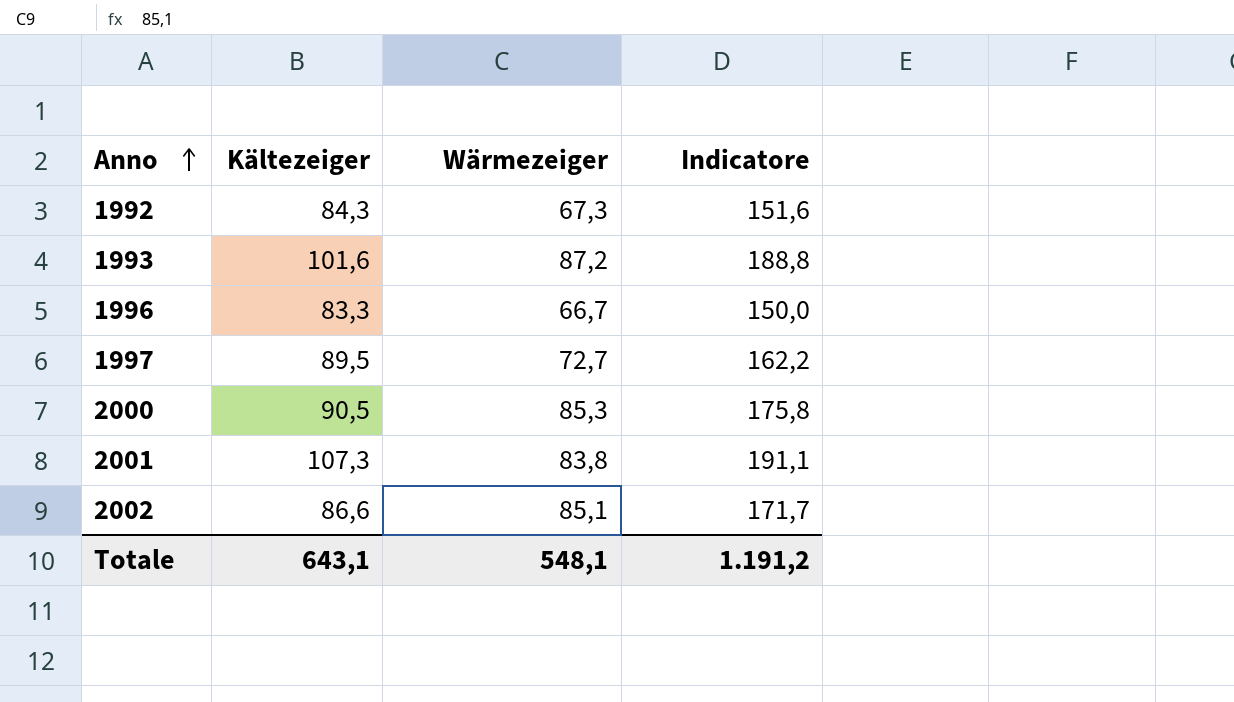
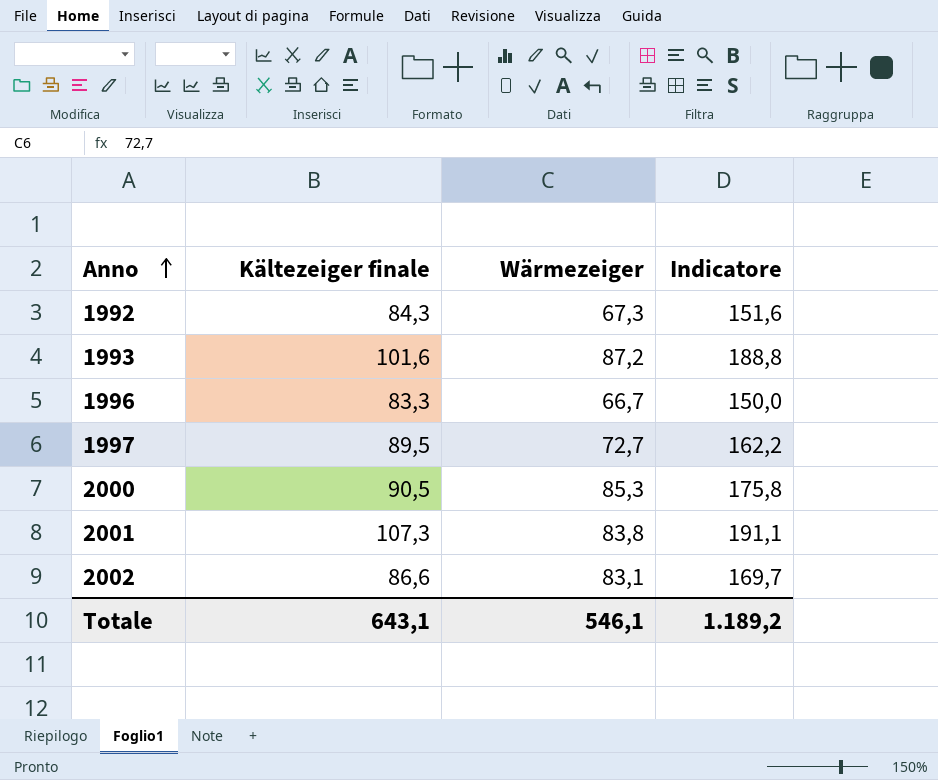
column name: Kältezeiger -> Kältezeiger finale
2002 | Wärmezeiger: 85,1 -> 83,1
2002 | Indicatore: 171,7 -> 169,7
Totale | Wärmezeiger: 548,1 -> 546,1
Totale | Indicatore: 1.191,2 -> 1.189,2

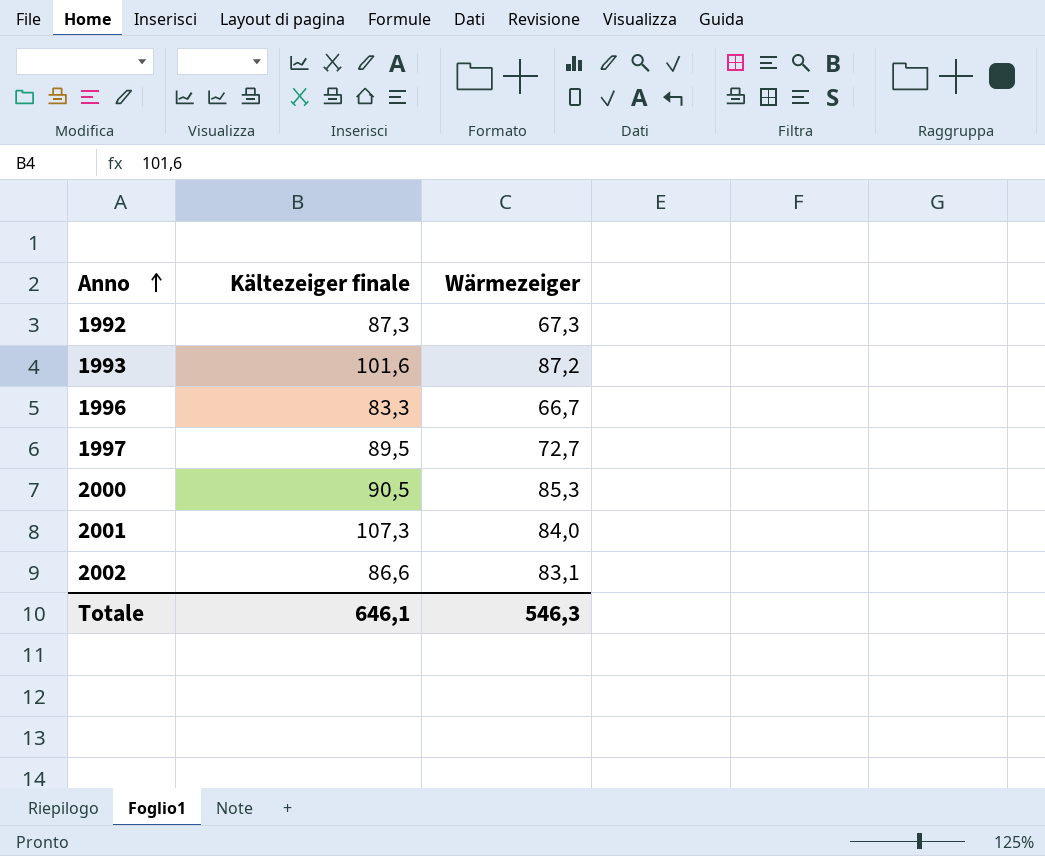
column Indicatore | formula: [Kältezeiger finale] + [Wärmezeiger] -> none
1992 | Kältezeiger finale: 84,3 -> 87,3
2001 | Wärmezeiger: 83,8 -> 84,0
Totale | Kältezeiger finale: 643,1 -> 646,1
Totale | Wärmezeiger: 546,1 -> 546,3

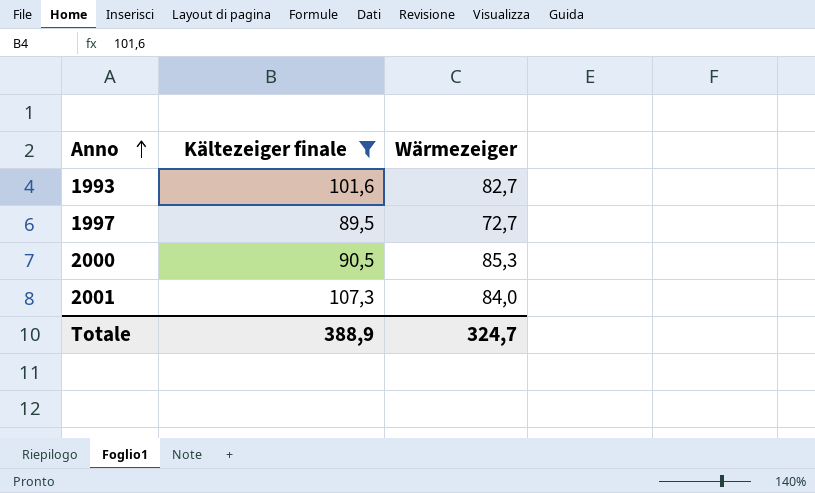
filter: none -> Kältezeiger finale >= 89,5
1993 | Wärmezeiger: 87,2 -> 82,7
Totale | Kältezeiger finale: 646,1 -> 388,9
Totale | Wärmezeiger: 546,3 -> 324,7

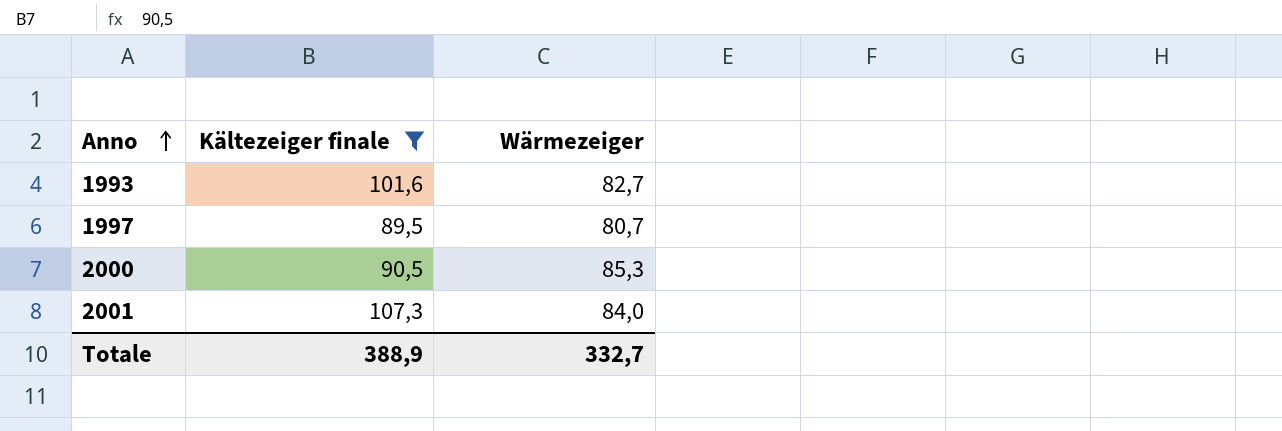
1997 | Wärmezeiger: 72,7 -> 80,7
Totale | Wärmezeiger: 324,7 -> 332,7

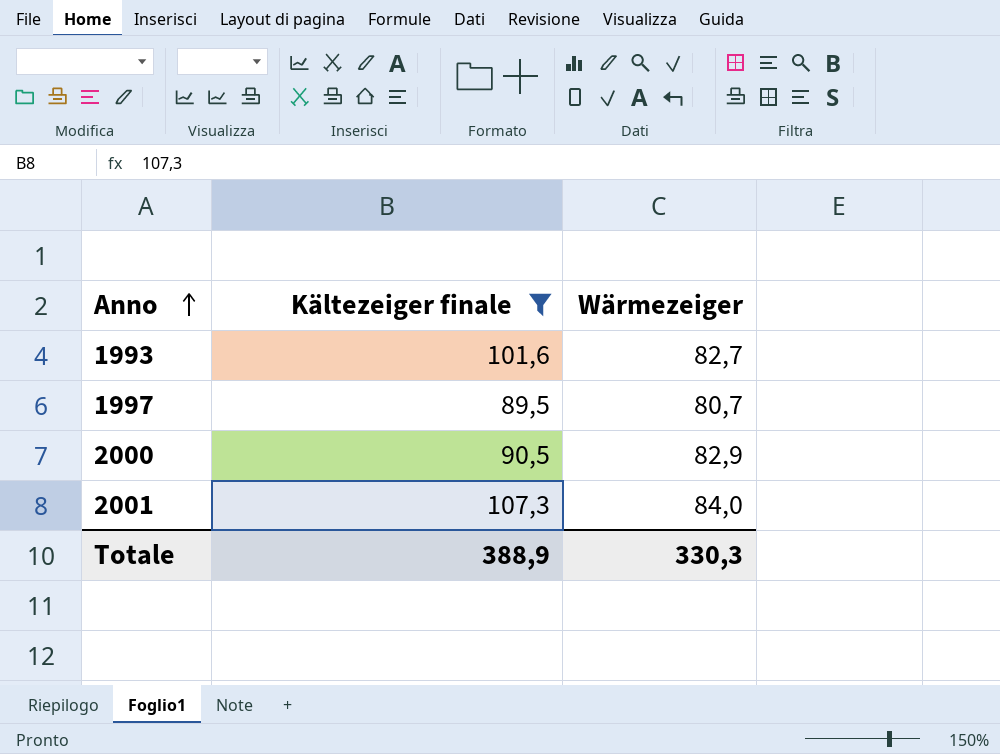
2000 | Wärmezeiger: 85,3 -> 82,9
Totale | Wärmezeiger: 332,7 -> 330,3

